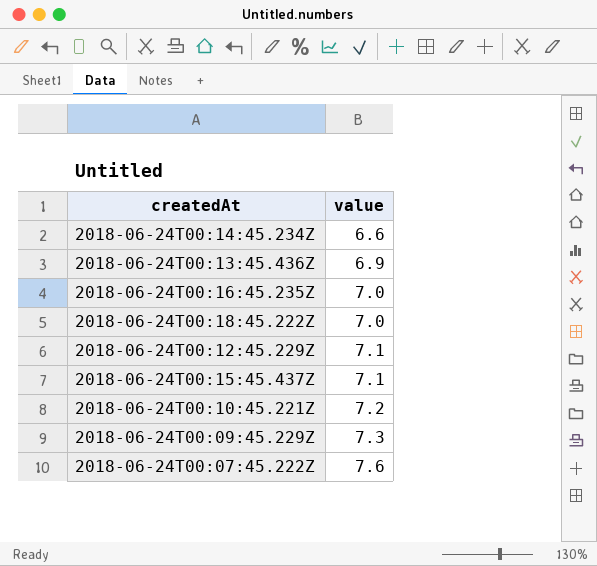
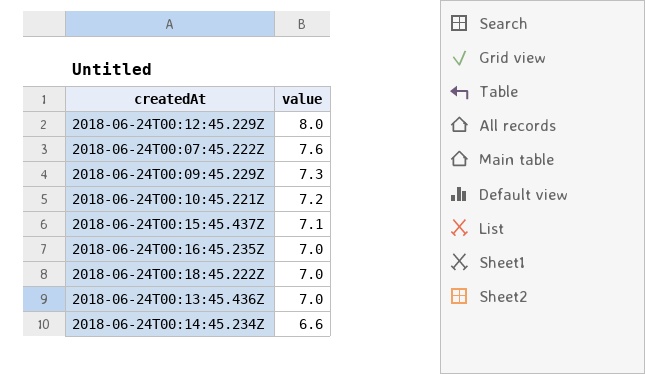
row order: value ascending -> value descending
2018-06-24T00:12:45.229Z | value: 7.1 -> 8.0
2018-06-24T00:13:45.436Z | value: 6.9 -> 7.0

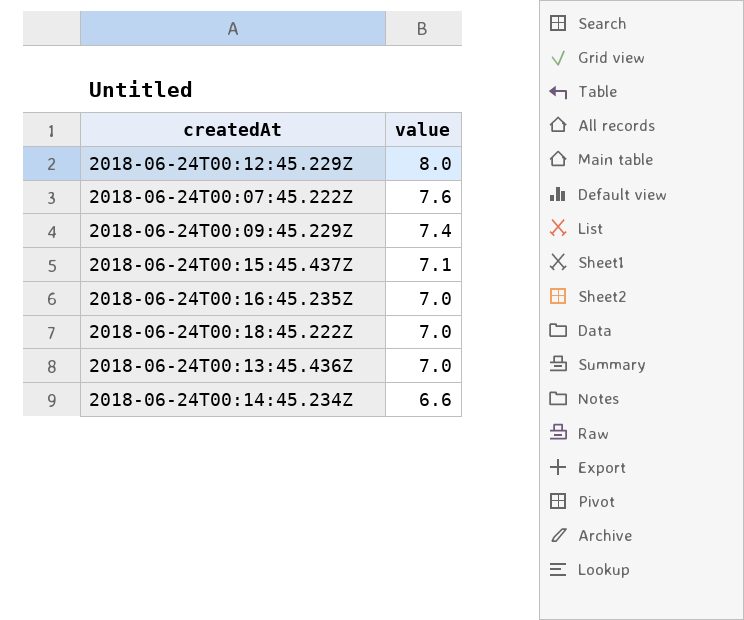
row 2018-06-24T00:10:45.221Z: 7.2 -> none
2018-06-24T00:09:45.229Z | value: 7.3 -> 7.4

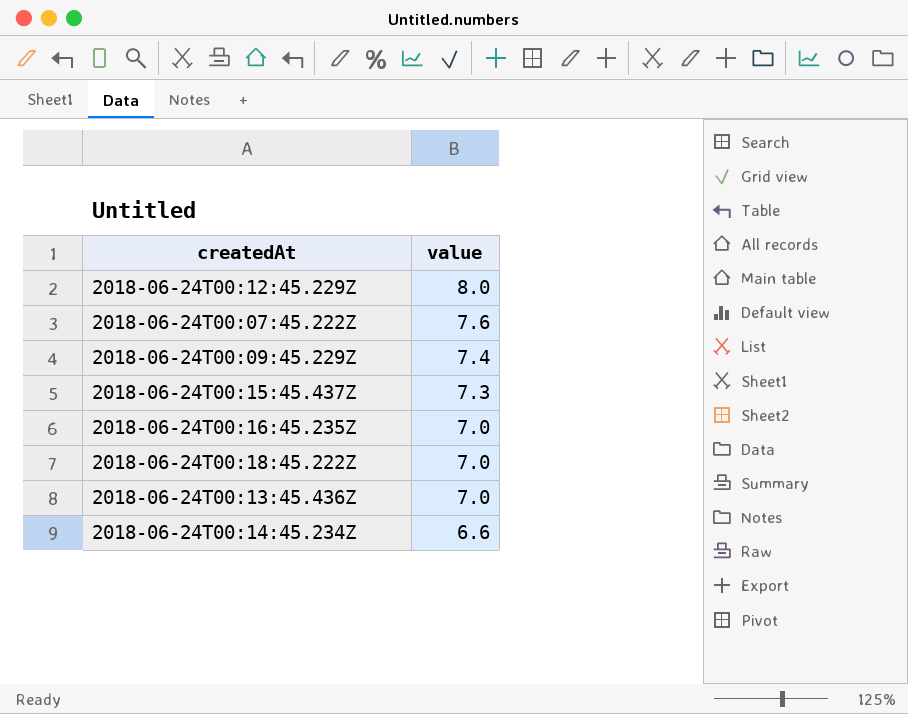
2018-06-24T00:15:45.437Z | value: 7.1 -> 7.3

